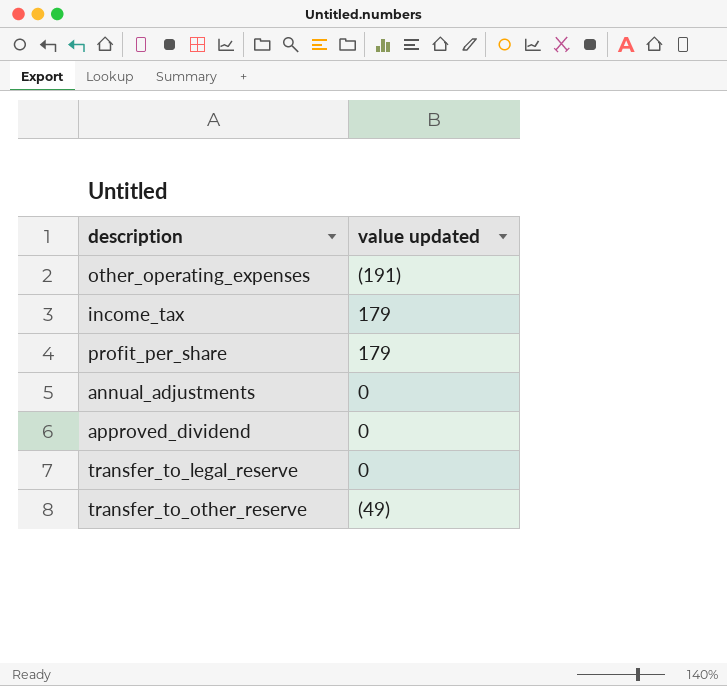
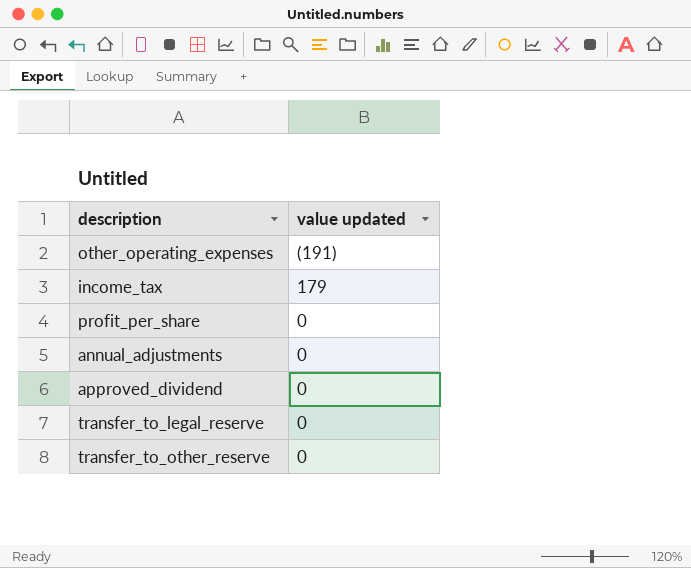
profit_per_share | value updated: 179 -> 0
transfer_to_other_reserve | value updated: (49) -> 0

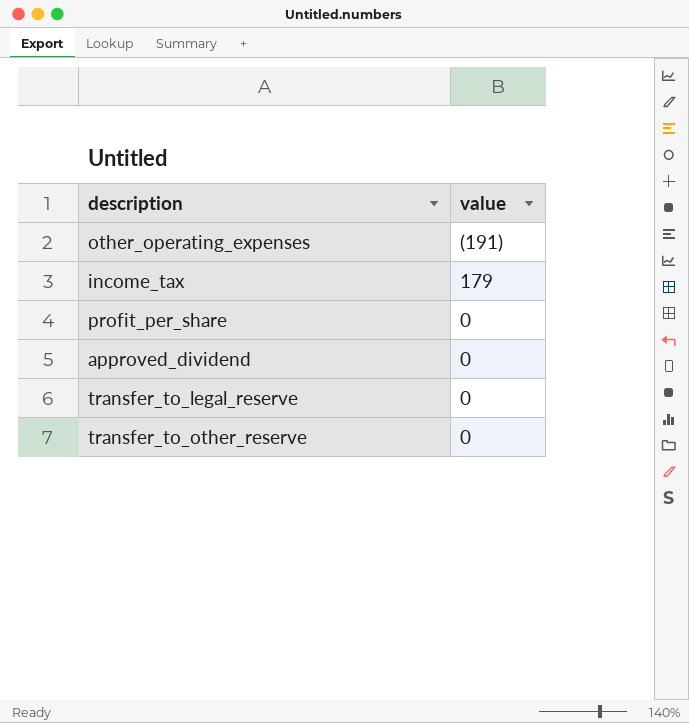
column name: value updated -> value
row annual_adjustments: 0 -> none

